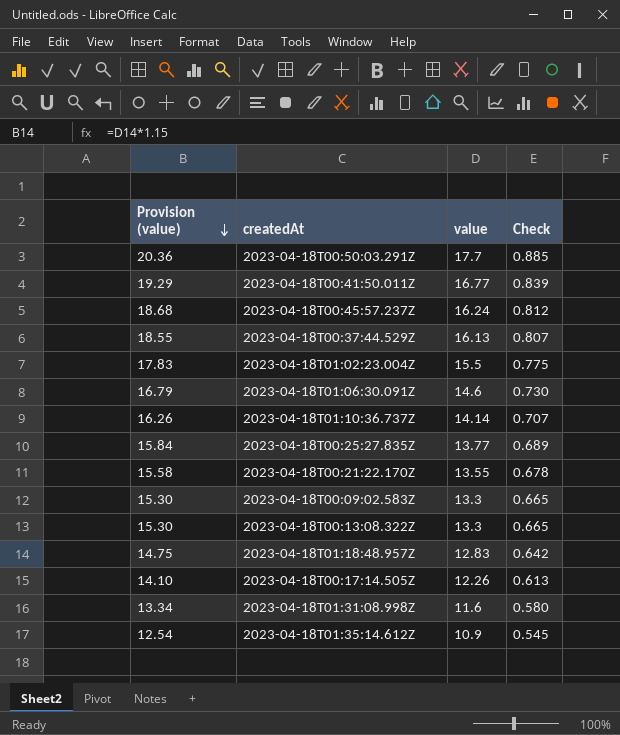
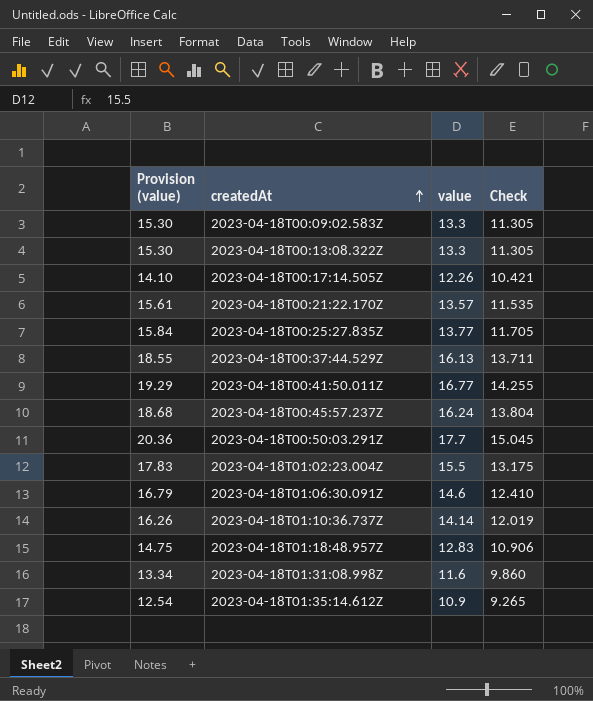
row order: Provision (value) descending -> createdAt ascending
column Check | formula: [value] * 0.05 -> [value] * 0.85
2023-04-18T00:21:22.170Z | Provision (value): 15.58 -> 15.61
2023-04-18T00:21:22.170Z | value: 13.55 -> 13.57

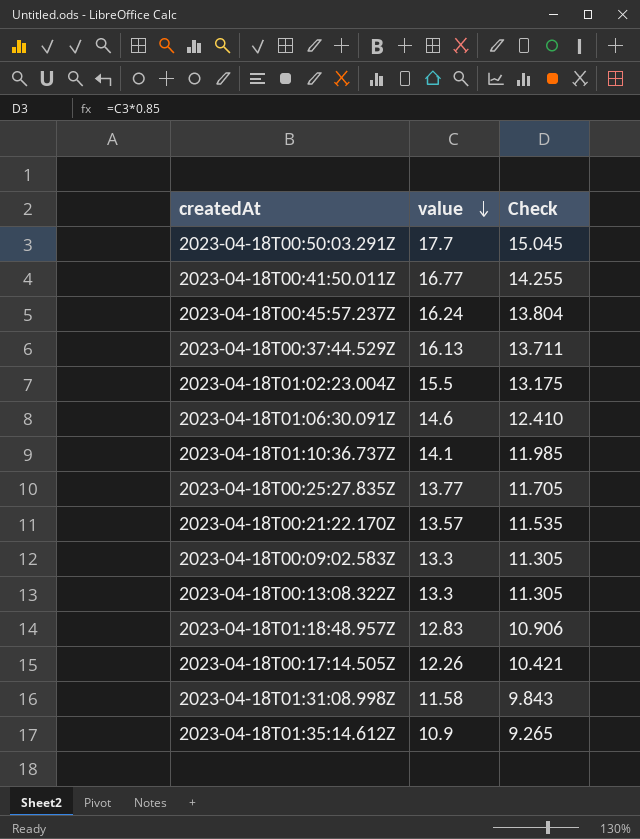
row order: createdAt ascending -> value descending
column Provision (value) | formula: [value] * 1.15 -> none
2023-04-18T01:10:36.737Z | value: 14.14 -> 14.1
2023-04-18T01:10:36.737Z | Check: 12.019 -> 11.985
2023-04-18T01:31:08.998Z | value: 11.6 -> 11.58
2023-04-18T01:31:08.998Z | Check: 9.860 -> 9.843

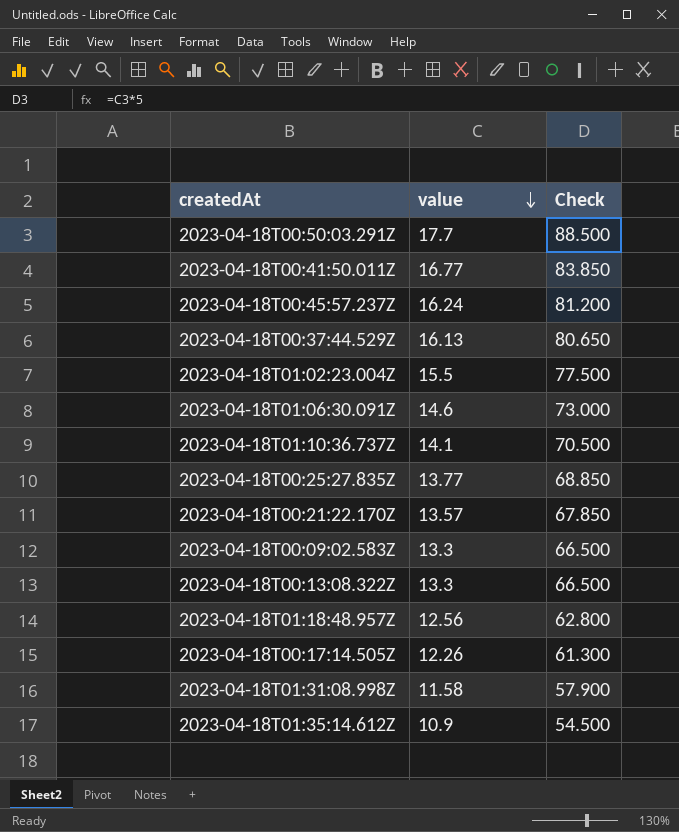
column Check | formula: [value] * 0.85 -> [value] * 5
2023-04-18T01:18:48.957Z | value: 12.83 -> 12.56

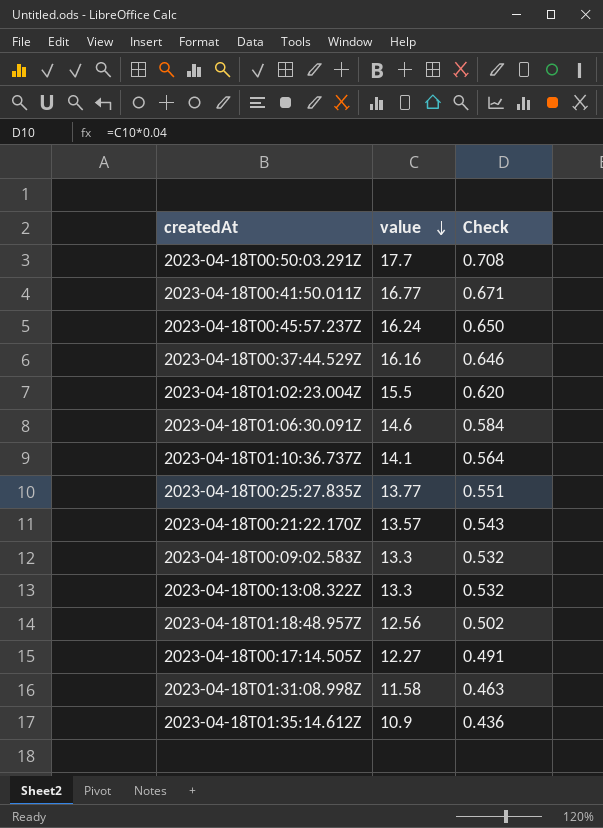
column Check | formula: [value] * 5 -> [value] * 0.04
2023-04-18T00:37:44.529Z | value: 16.13 -> 16.16
2023-04-18T00:17:14.505Z | value: 12.26 -> 12.27

